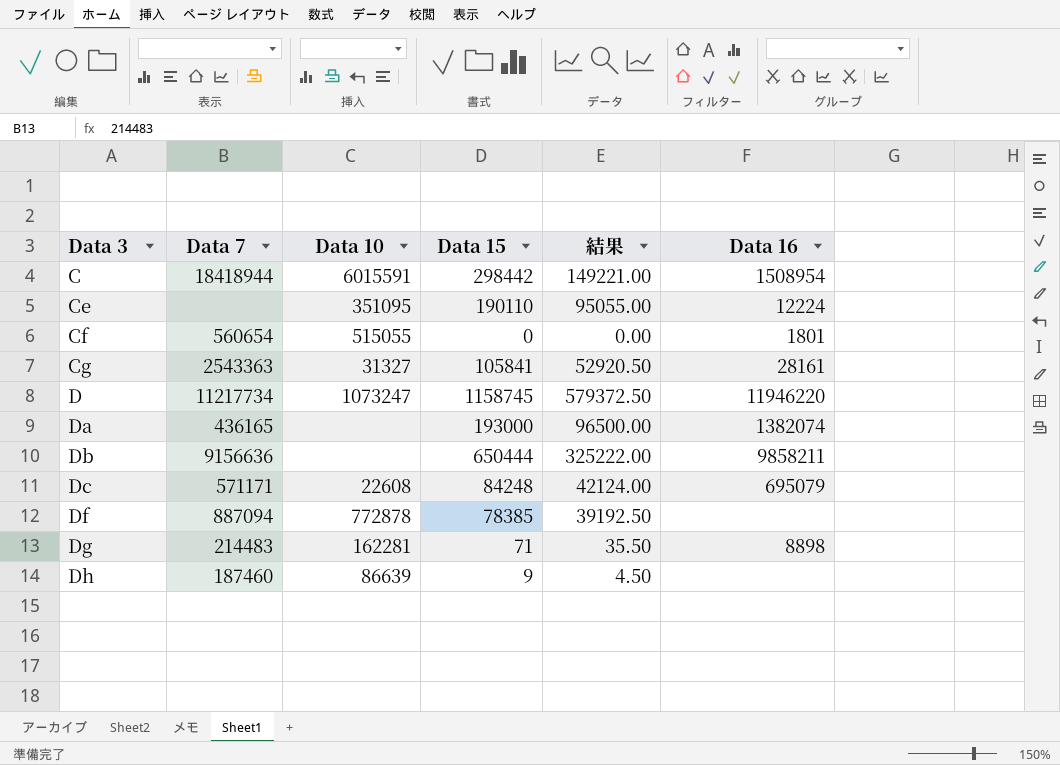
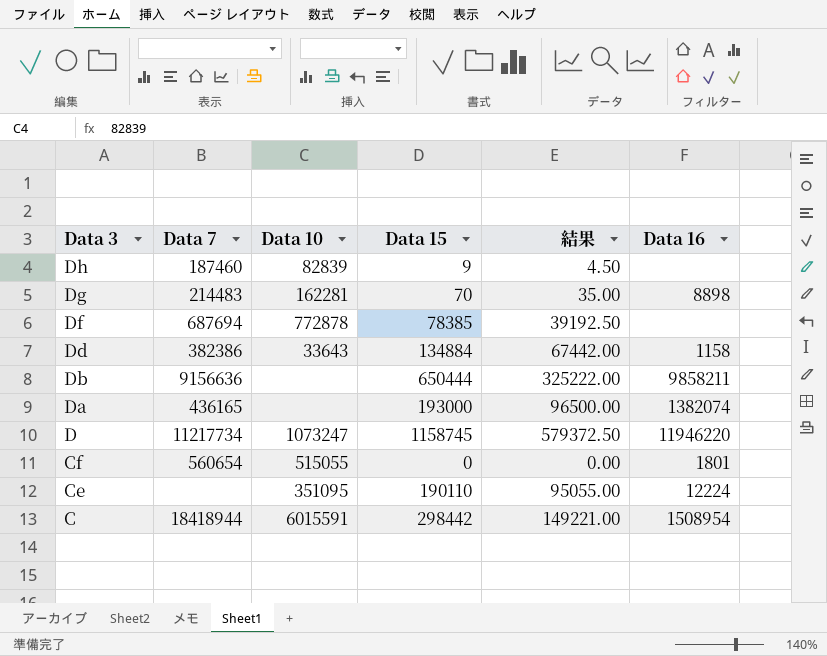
row order: Data 3 ascending -> Data 3 descending
row Cg: 2543363 | 31327 | 105841 | 52920.50 | 28161 -> none
row Dc: 571171 | 22608 | 84248 | 42124.00 | 695079 -> none
Dh | Data 10: 86639 -> 82839
Dg | Data 15: 71 -> 70
Dg | 結果: 35.50 -> 35.00
Df | Data 7: 887094 -> 687694
row Dd: none -> 382386 | 33643 | 134884 | 67442.00 | 1158

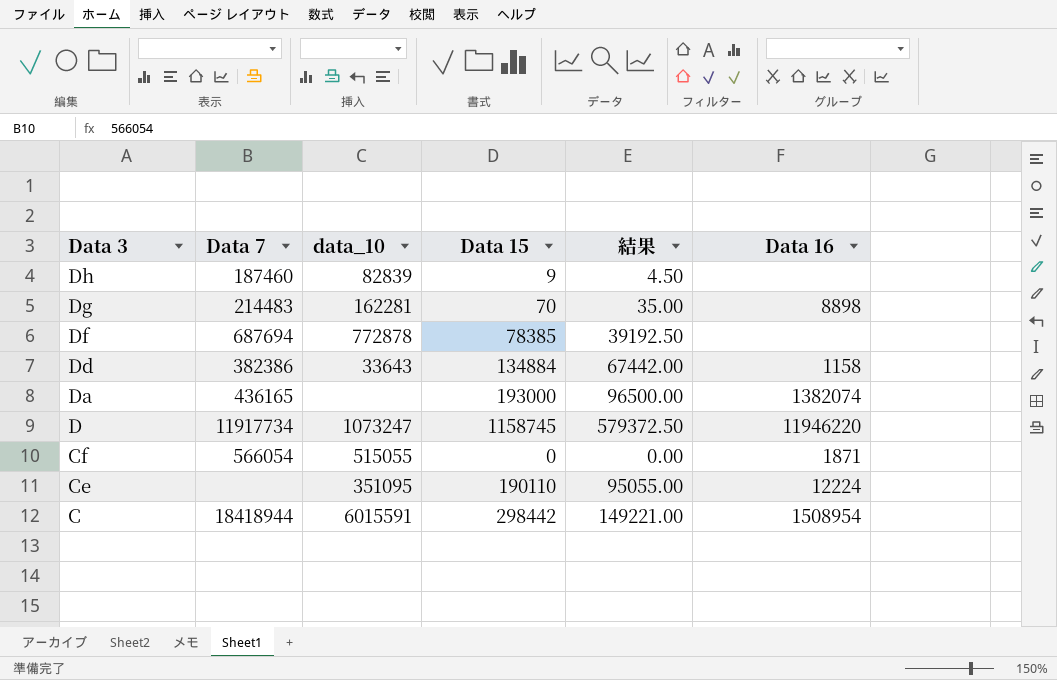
column name: Data 10 -> data_10
row Db: 9156636 | none | 650444 | 325222.00 | 9858211 -> none
D | Data 7: 11217734 -> 11917734
Cf | Data 7: 560654 -> 566054
Cf | Data 16: 1801 -> 1871

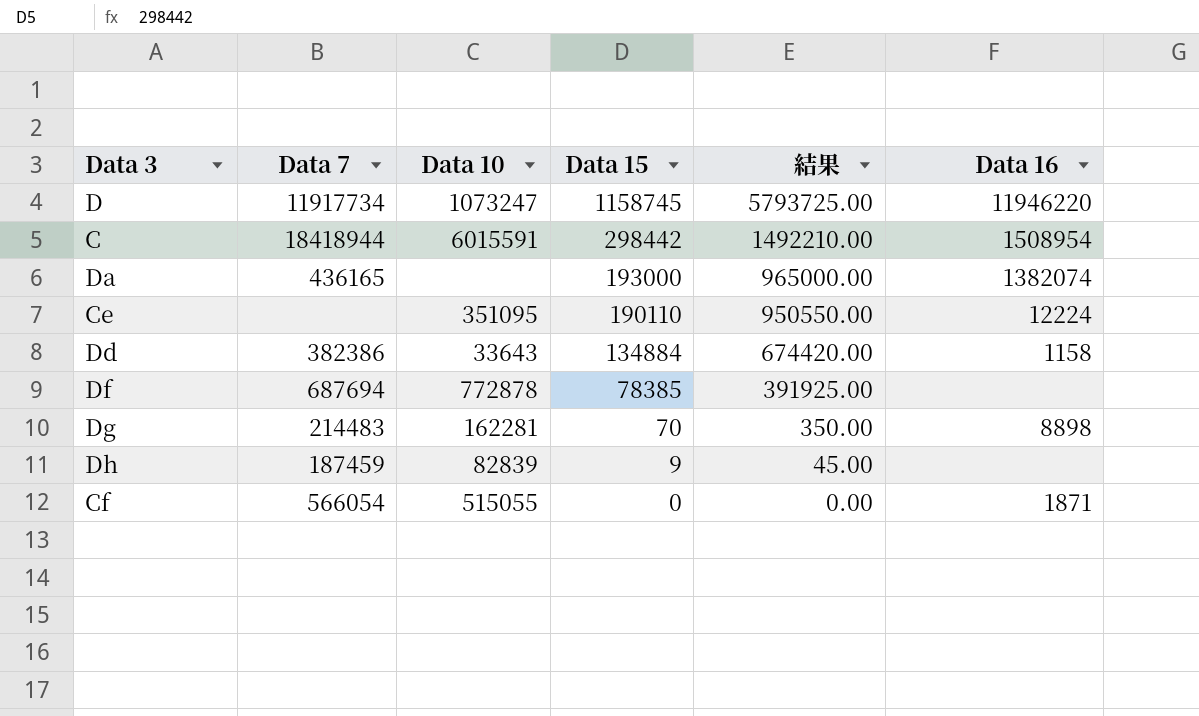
row order: Data 3 descending -> Data 15 descending
column name: data_10 -> Data 10
column 結果 | formula: [Data 15] * 0.5 -> [Data 15] * 5
Dh | Data 7: 187460 -> 187459

